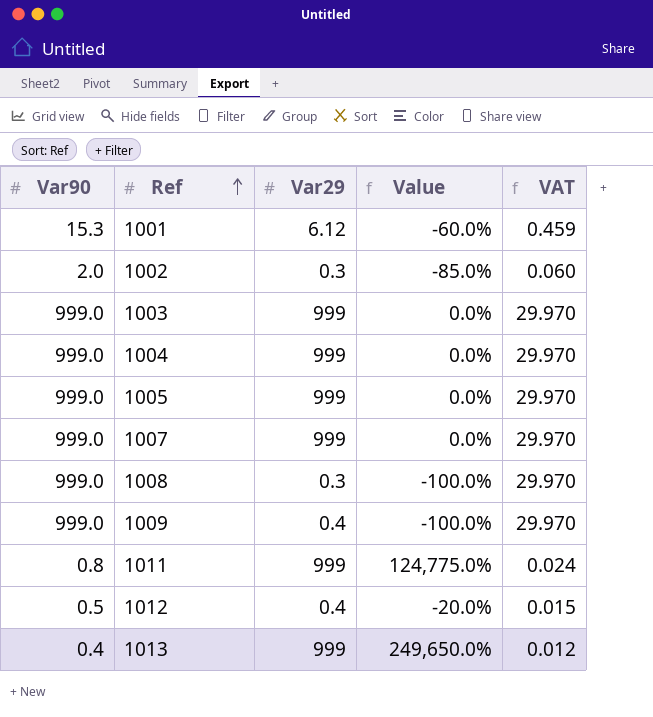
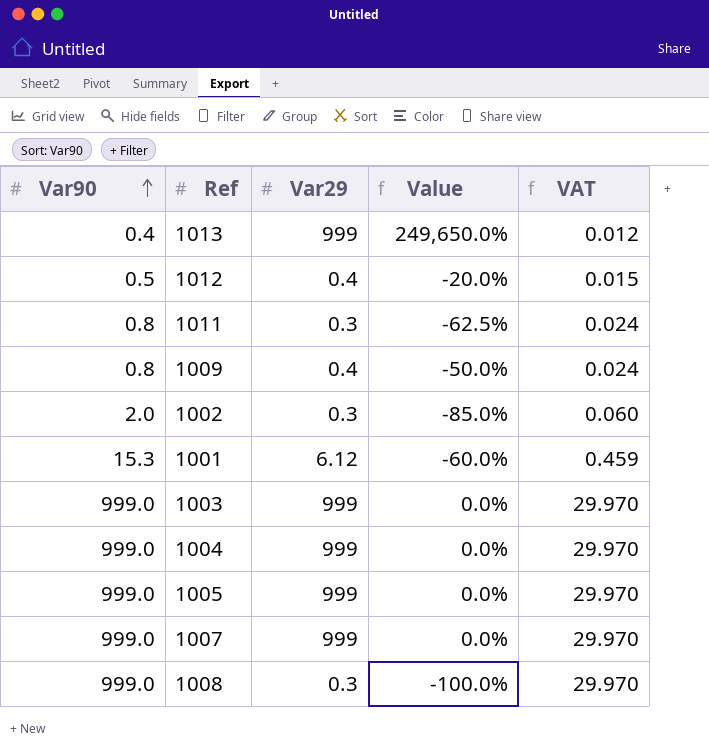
row order: Ref ascending -> Var90 ascending
1011 | Var29: 999 -> 0.3
1011 | Value: 124,775.0% -> -62.5%
1009 | Var90: 999.0 -> 0.8
1009 | Value: -100.0% -> -50.0%
1009 | VAT: 29.970 -> 0.024

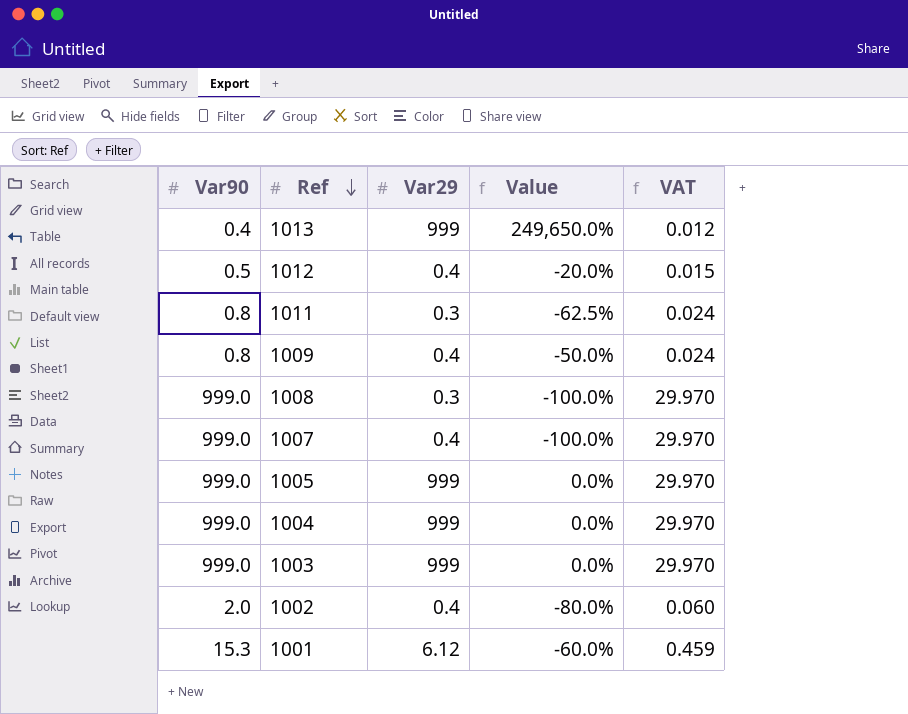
row order: Var90 ascending -> Ref descending
1007 | Var29: 999 -> 0.4
1007 | Value: 0.0% -> -100.0%
1002 | Var29: 0.3 -> 0.4
1002 | Value: -85.0% -> -80.0%

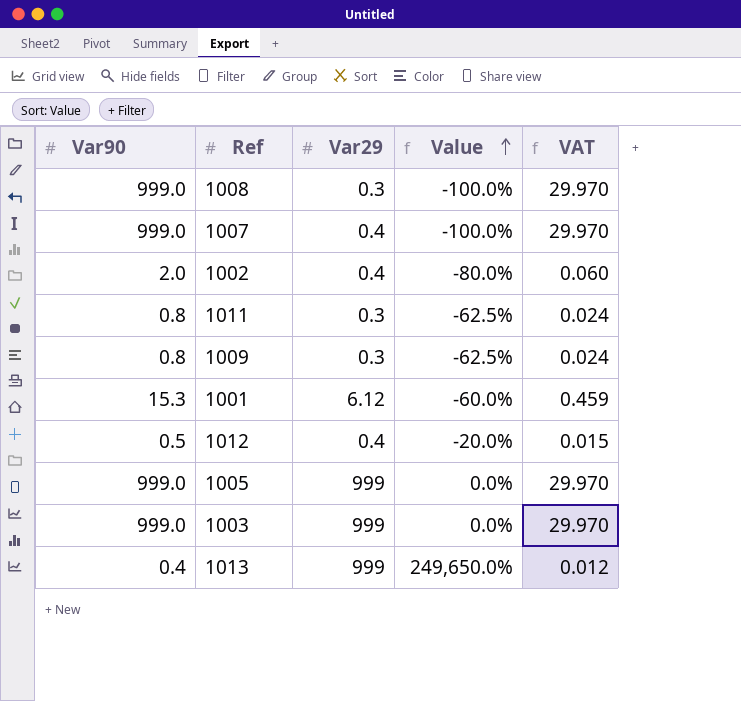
row order: Ref descending -> Value ascending
row 1004: 999.0 | 999 | 0.0% | 29.970 -> none
1009 | Var29: 0.4 -> 0.3
1009 | Value: -50.0% -> -62.5%

